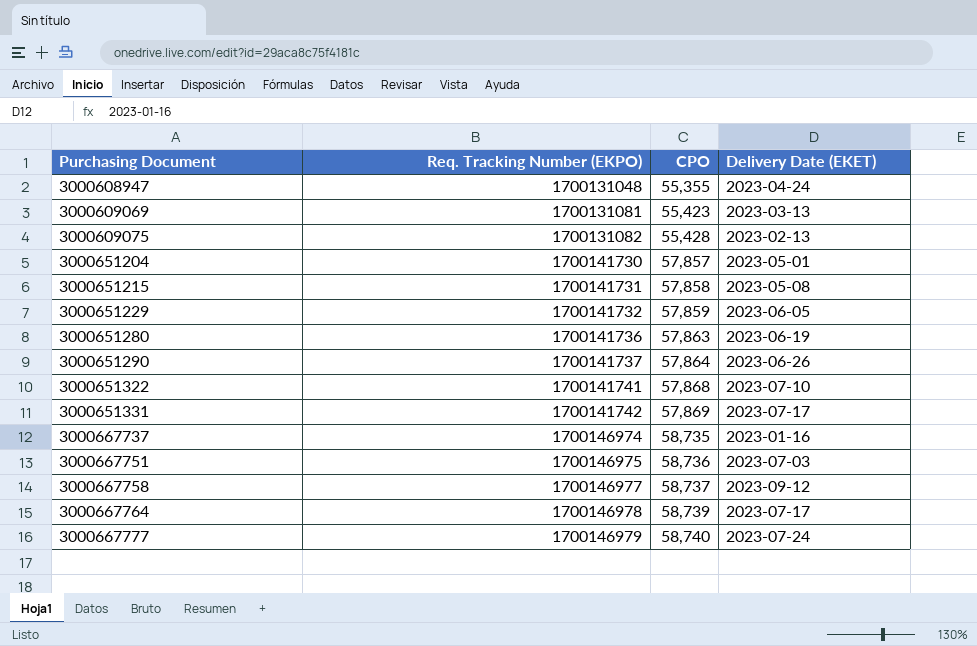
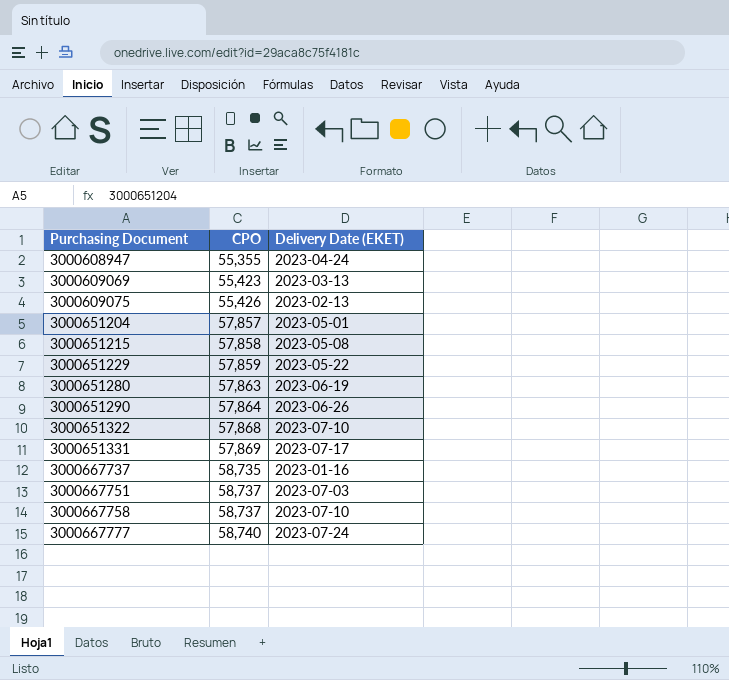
column Req. Tracking Number (EKPO) | position: 2 -> none
row 3000667764: 1700146978 | 58,739 | 2023-07-17 -> none
3000609075 | CPO: 55,428 -> 55,426
3000651229 | Delivery Date (EKET): 2023-06-05 -> 2023-05-22
3000667751 | CPO: 58,736 -> 58,737
3000667758 | Delivery Date (EKET): 2023-09-12 -> 2023-07-10

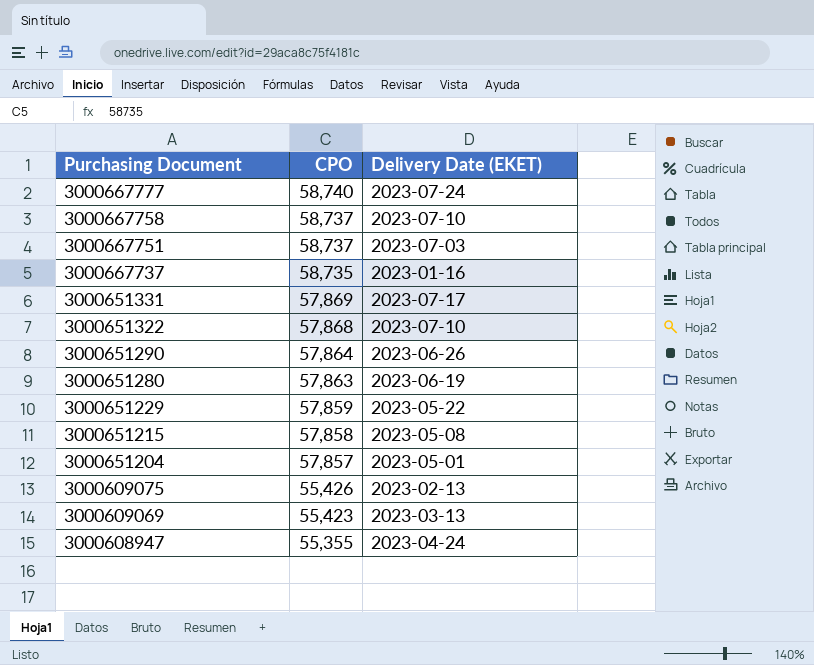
row order: Purchasing Document ascending -> Purchasing Document descending

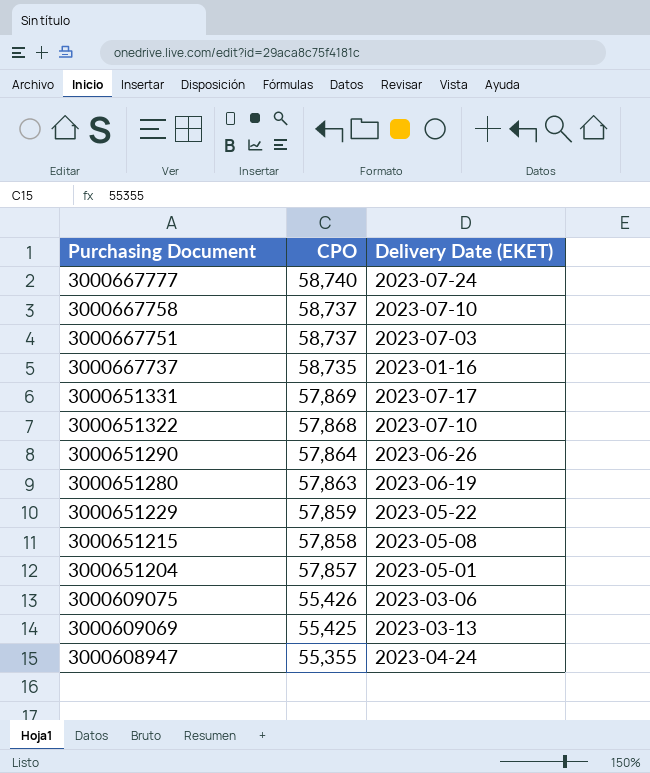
3000609075 | Delivery Date (EKET): 2023-02-13 -> 2023-03-06
3000609069 | CPO: 55,423 -> 55,425

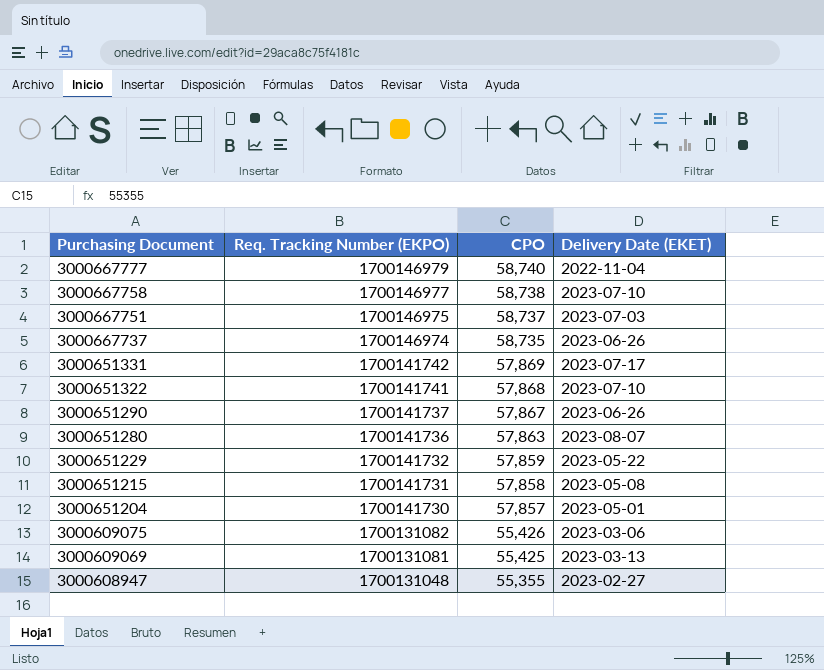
column Req. Tracking Number (EKPO) | position: none -> 2
3000667777 | Delivery Date (EKET): 2023-07-24 -> 2022-11-04
3000667758 | CPO: 58,737 -> 58,738
3000667737 | Delivery Date (EKET): 2023-01-16 -> 2023-06-26
3000651290 | CPO: 57,864 -> 57,867
3000651280 | Delivery Date (EKET): 2023-06-19 -> 2023-08-07
3000608947 | Delivery Date (EKET): 2023-04-24 -> 2023-02-27

